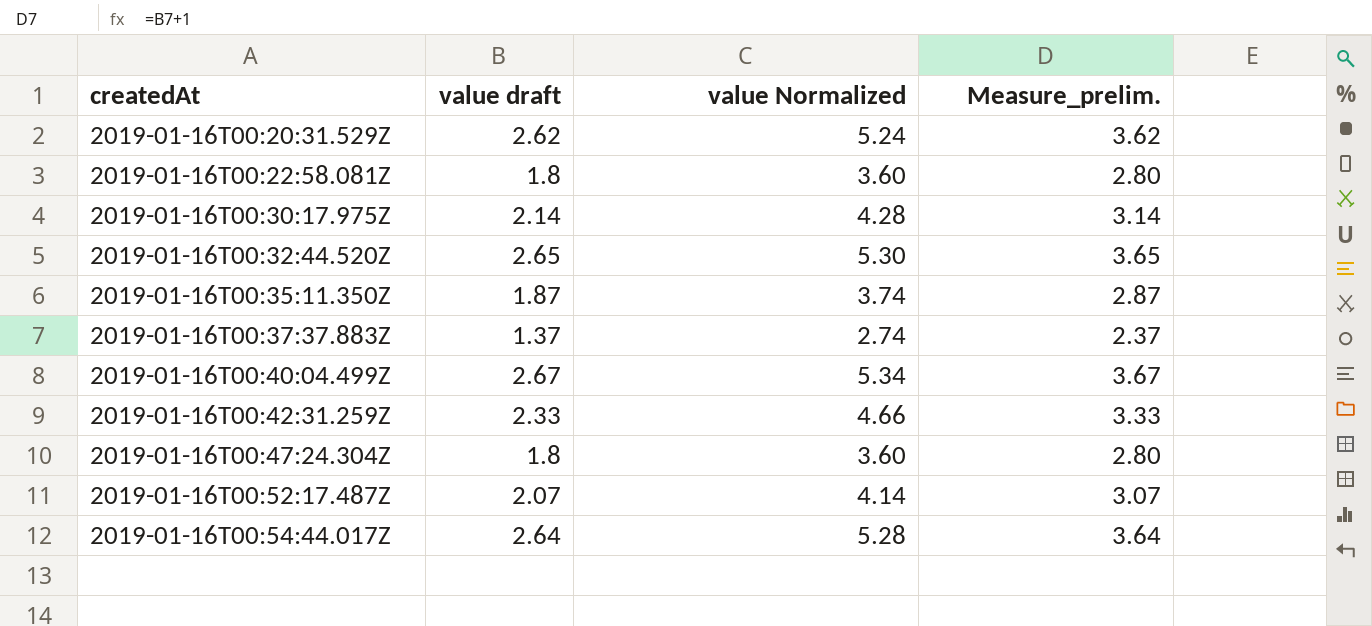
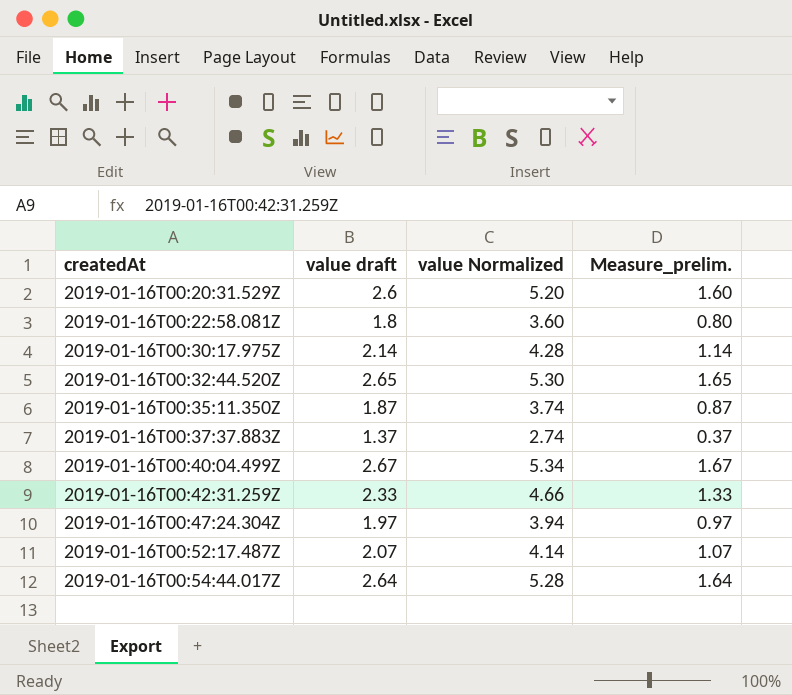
column Measure_prelim. | formula: [value draft] + 1 -> [value draft] - 1
2019-01-16T00:20:31.529Z | value draft: 2.62 -> 2.6
2019-01-16T00:20:31.529Z | value Normalized: 5.24 -> 5.20
2019-01-16T00:47:24.304Z | value draft: 1.8 -> 1.97
2019-01-16T00:47:24.304Z | value Normalized: 3.60 -> 3.94

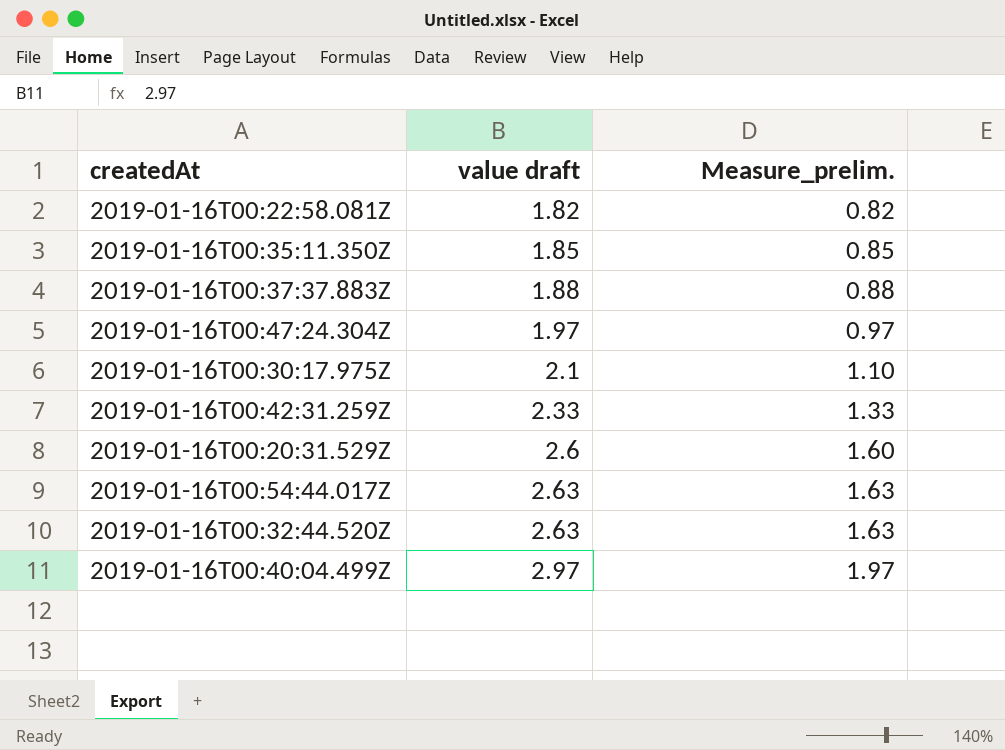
row order: createdAt ascending -> value draft ascending
column value Normalized | formula: [value draft] * 2 -> none
row 2019-01-16T00:52:17.487Z: 2.07 | 4.14 | 1.07 -> none
2019-01-16T00:22:58.081Z | value draft: 1.8 -> 1.82
2019-01-16T00:22:58.081Z | Measure_prelim.: 0.80 -> 0.82
2019-01-16T00:35:11.350Z | value draft: 1.87 -> 1.85
2019-01-16T00:35:11.350Z | Measure_prelim.: 0.87 -> 0.85
2019-01-16T00:37:37.883Z | value draft: 1.37 -> 1.88
2019-01-16T00:37:37.883Z | Measure_prelim.: 0.37 -> 0.88
2019-01-16T00:30:17.975Z | value draft: 2.14 -> 2.1
2019-01-16T00:30:17.975Z | Measure_prelim.: 1.14 -> 1.10
2019-01-16T00:54:44.017Z | value draft: 2.64 -> 2.63
2019-01-16T00:54:44.017Z | Measure_prelim.: 1.64 -> 1.63
2019-01-16T00:32:44.520Z | value draft: 2.65 -> 2.63
2019-01-16T00:32:44.520Z | Measure_prelim.: 1.65 -> 1.63
2019-01-16T00:40:04.499Z | value draft: 2.67 -> 2.97
2019-01-16T00:40:04.499Z | Measure_prelim.: 1.67 -> 1.97

